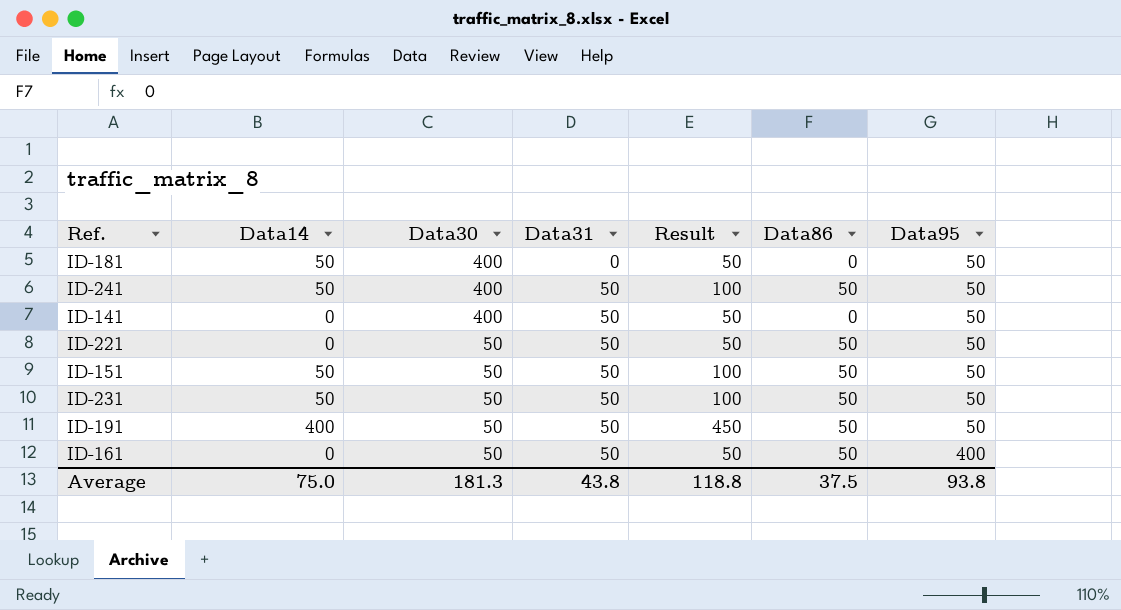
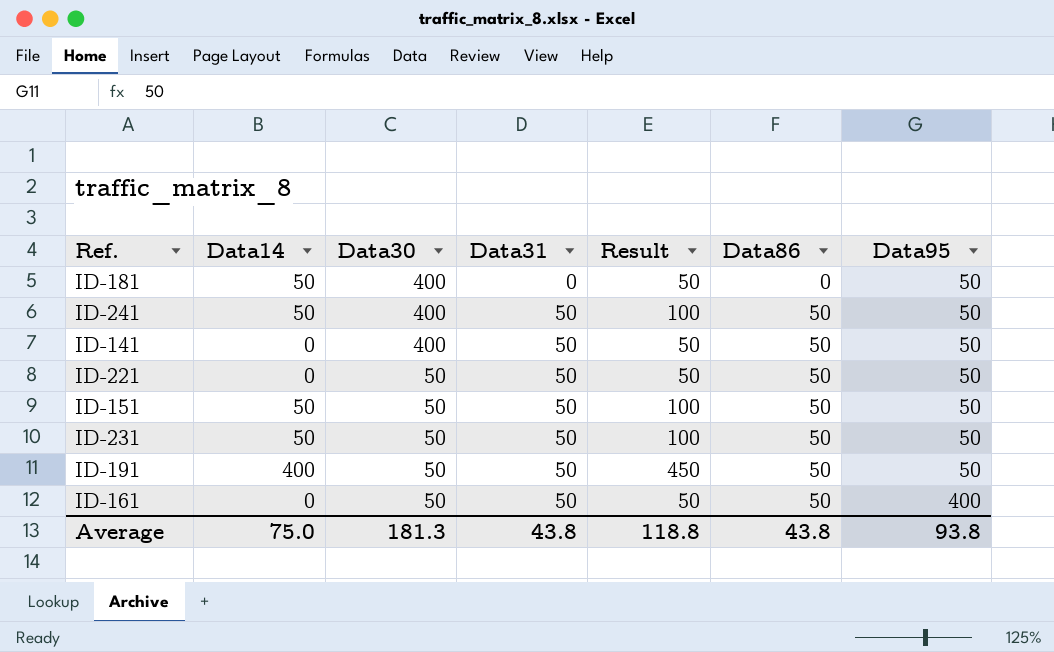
ID-141 | Data86: 0 -> 50
Average | Data86: 37.5 -> 43.8

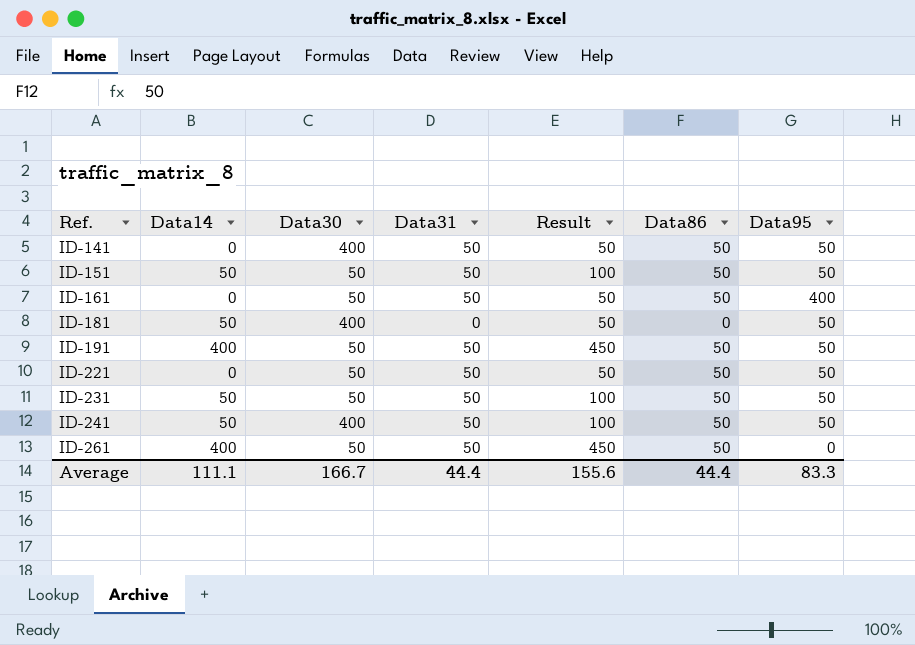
row order: Data30 descending -> Ref. ascending
row ID-261: none -> 400 | 50 | 50 | 450 | 50 | 0
Average | Data14: 75.0 -> 111.1
Average | Data30: 181.3 -> 166.7
Average | Data31: 43.8 -> 44.4
Average | Result: 118.8 -> 155.6
Average | Data86: 43.8 -> 44.4
Average | Data95: 93.8 -> 83.3

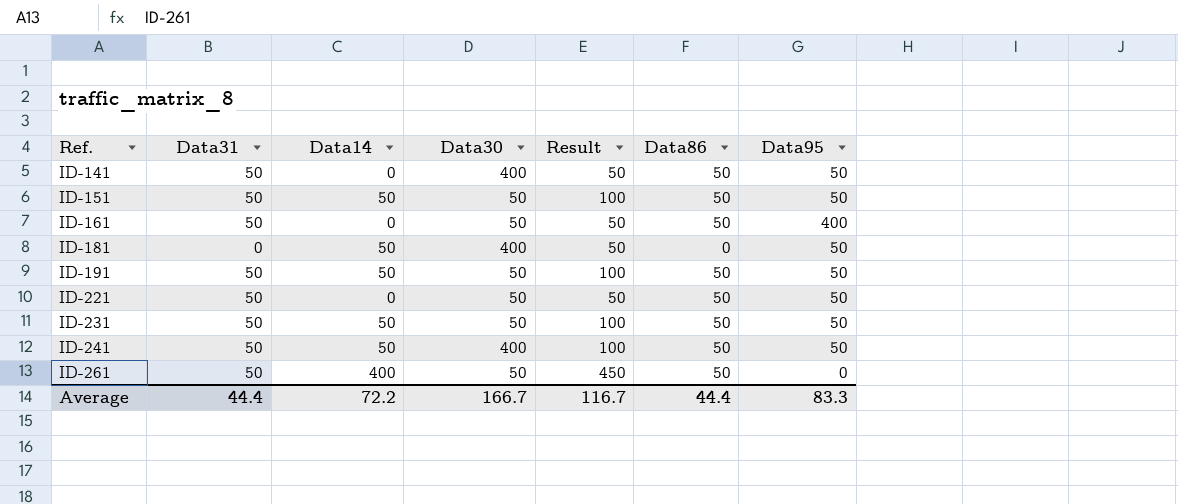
column Data31 | position: 4 -> 2
ID-191 | Data14: 400 -> 50
ID-191 | Result: 450 -> 100
Average | Data14: 111.1 -> 72.2
Average | Result: 155.6 -> 116.7

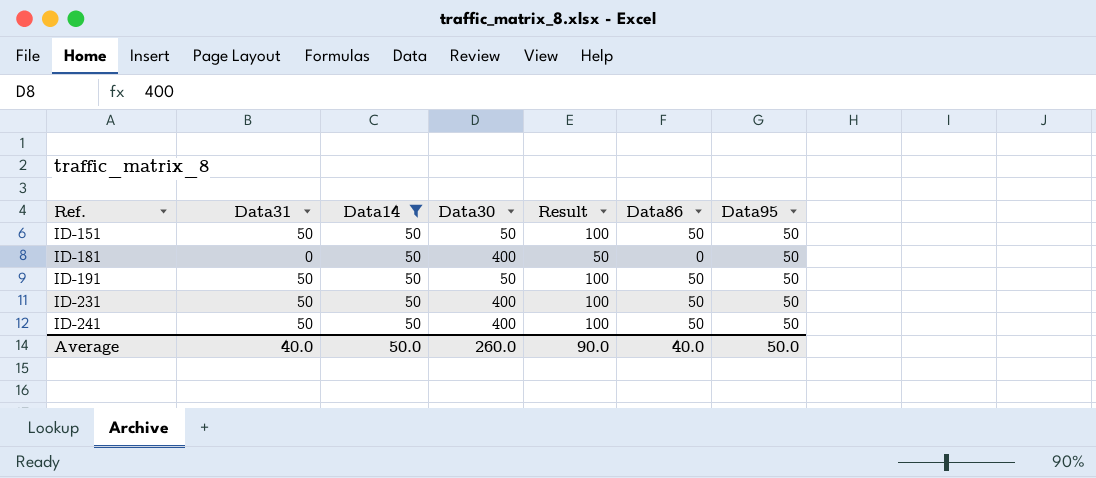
filter: none -> Data14 = 50
ID-231 | Data30: 50 -> 400
Average | Data31: 44.4 -> 40.0
Average | Data14: 72.2 -> 50.0
Average | Data30: 166.7 -> 260.0
Average | Result: 116.7 -> 90.0
Average | Data86: 44.4 -> 40.0
Average | Data95: 83.3 -> 50.0

